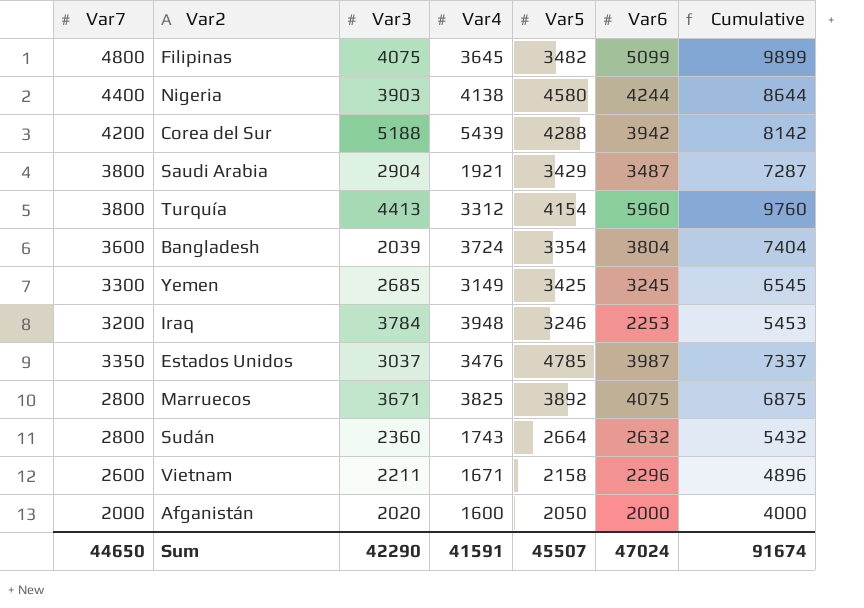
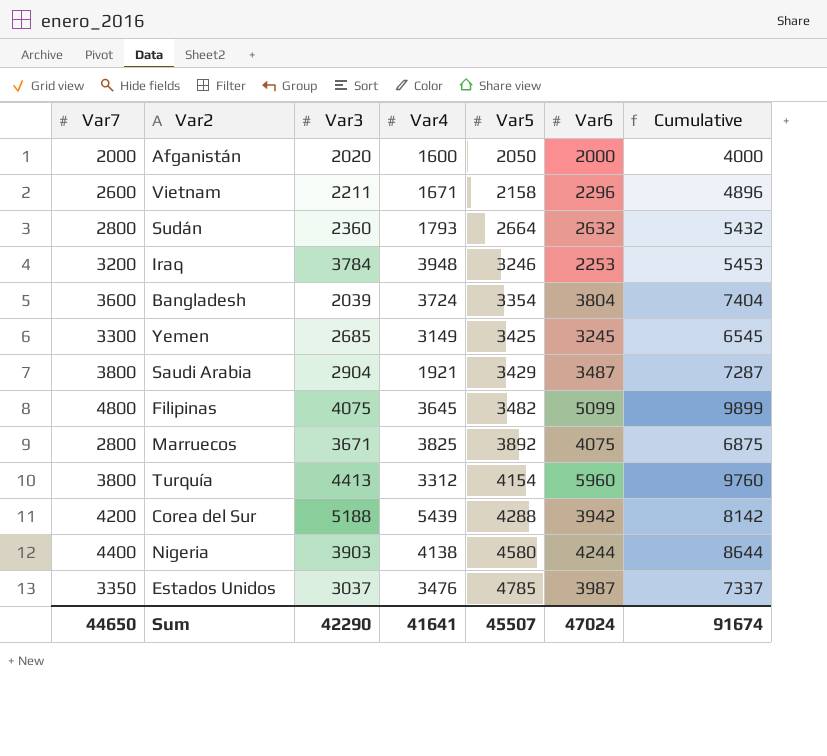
row order: none -> Var5 ascending
Sudán | Var4: 1743 -> 1793
Sum | Var4: 41591 -> 41641

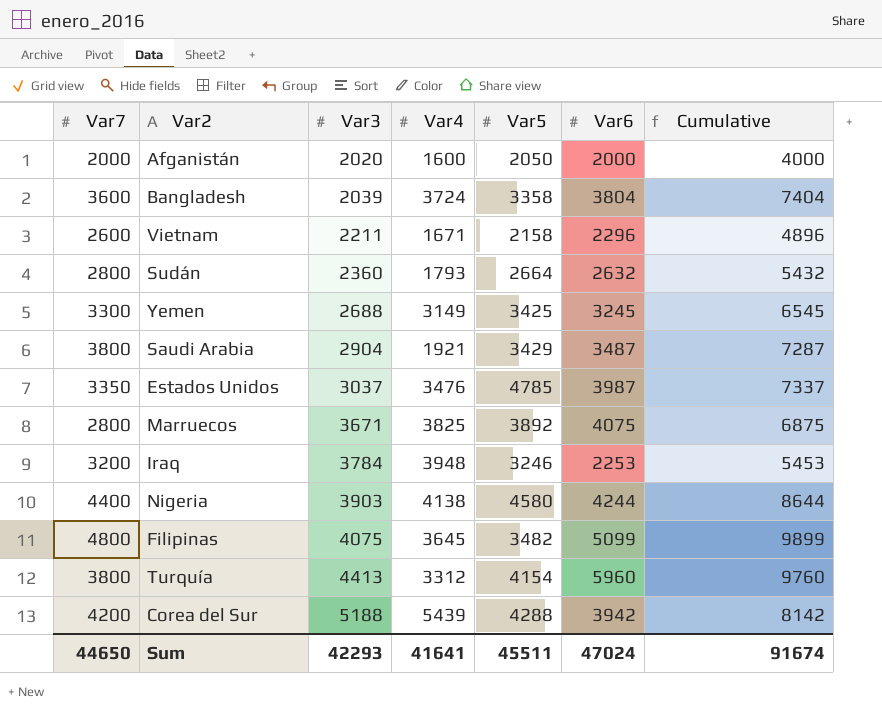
row order: Var5 ascending -> Var3 ascending
Bangladesh | Var5: 3354 -> 3358
Yemen | Var3: 2685 -> 2688
Sum | Var3: 42290 -> 42293
Sum | Var5: 45507 -> 45511

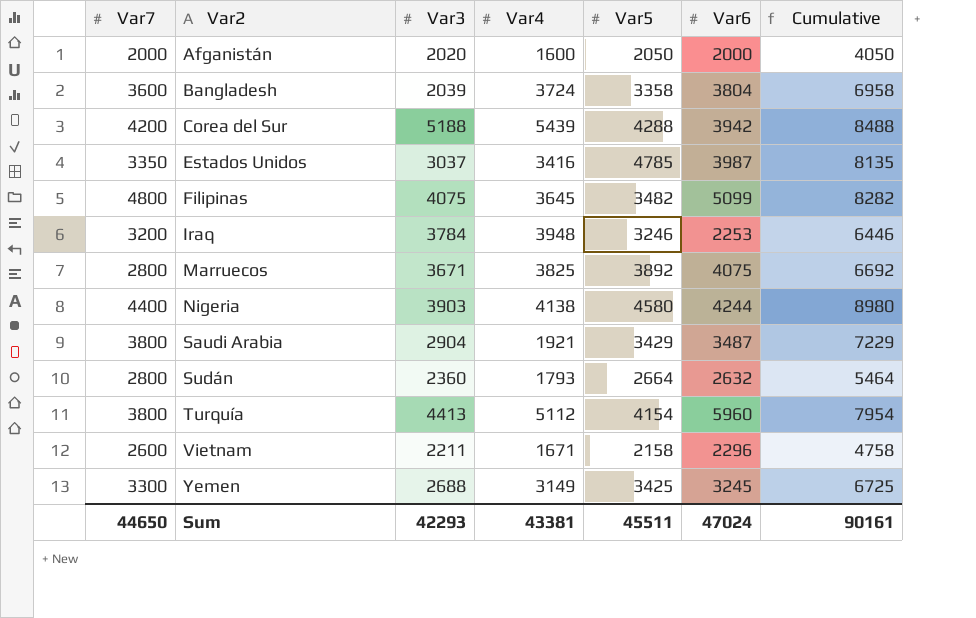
row order: Var3 ascending -> Var2 ascending
column Cumulative | formula: [Var7] + [Var6] -> [Var7] + [Var5]
Estados Unidos | Var4: 3476 -> 3416
Turquía | Var4: 3312 -> 5112
Sum | Var4: 41641 -> 43381
Sum | Cumulative: 91674 -> 90161

